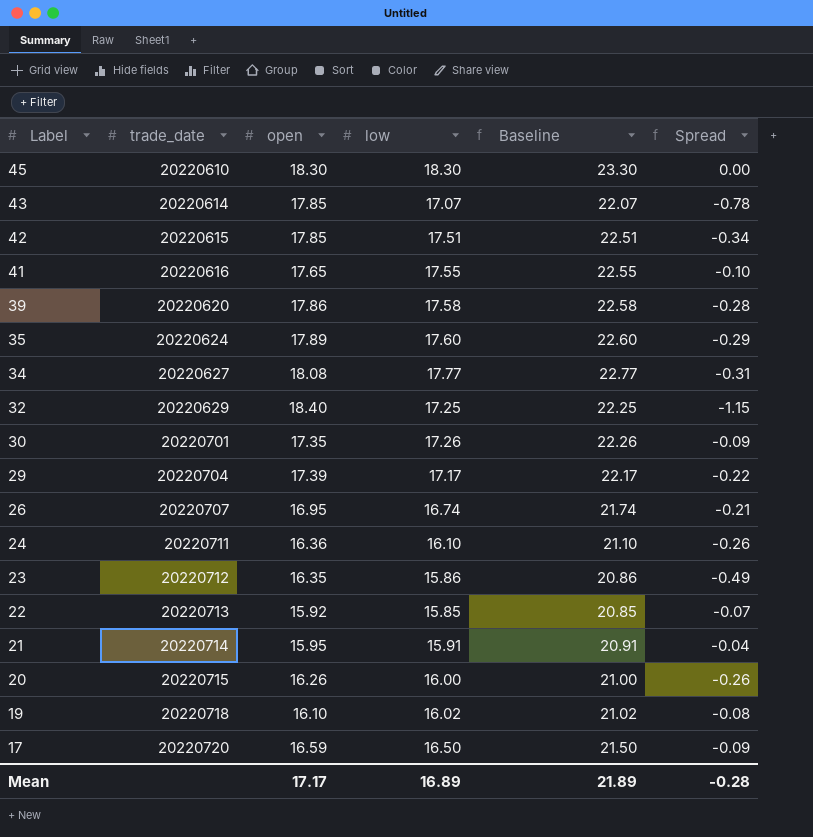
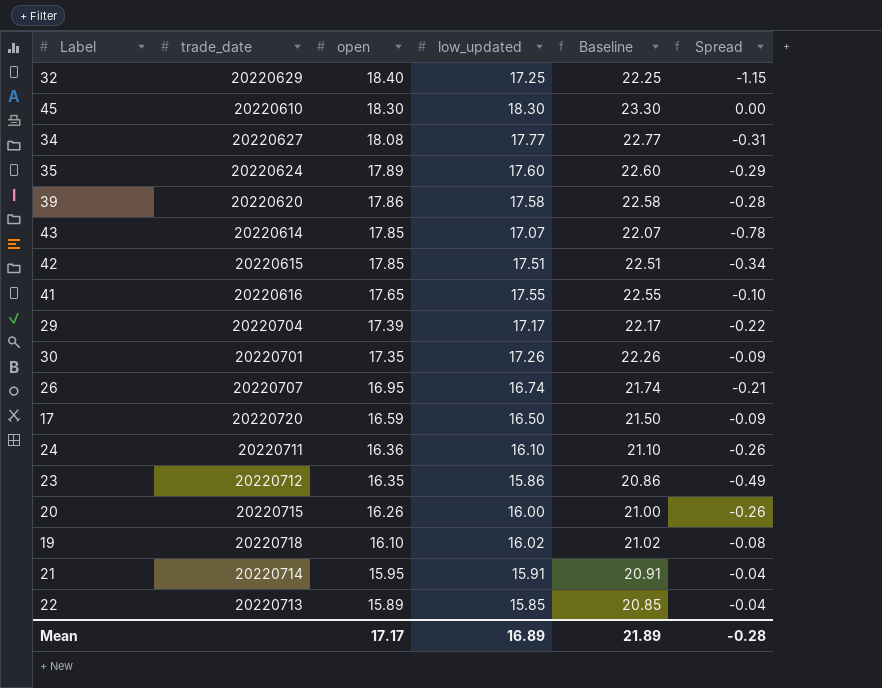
row order: Label descending -> open descending
column name: low -> low_updated
22 | open: 15.92 -> 15.89
22 | Spread: -0.07 -> -0.04

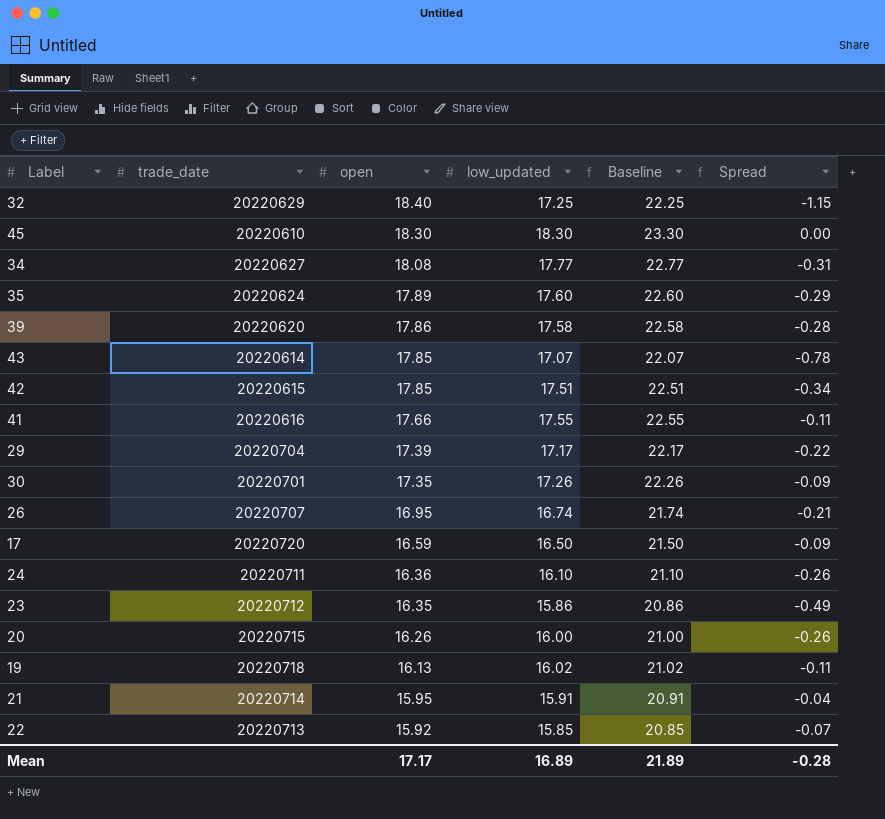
41 | open: 17.65 -> 17.66
41 | Spread: -0.10 -> -0.11
19 | open: 16.10 -> 16.13
19 | Spread: -0.08 -> -0.11
22 | open: 15.89 -> 15.92
22 | Spread: -0.04 -> -0.07

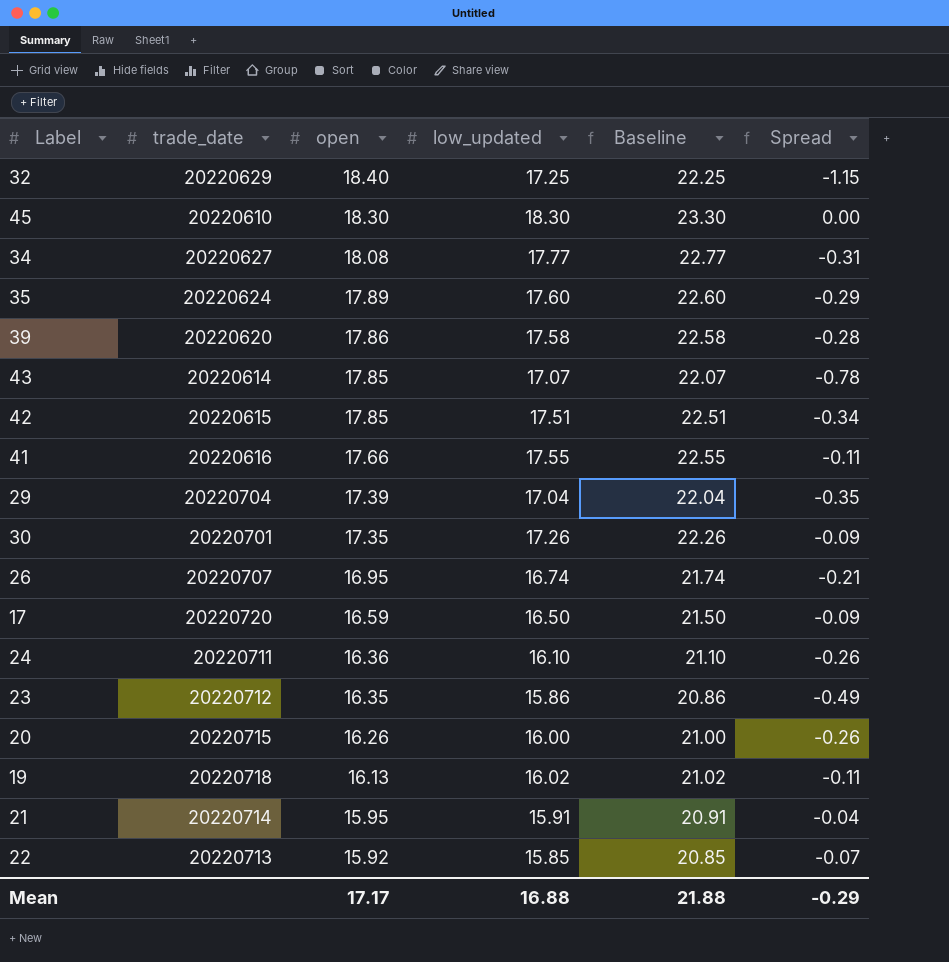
29 | low_updated: 17.17 -> 17.04
29 | Baseline: 22.17 -> 22.04
29 | Spread: -0.22 -> -0.35
Mean | low_updated: 16.89 -> 16.88
Mean | Baseline: 21.89 -> 21.88
Mean | Spread: -0.28 -> -0.29

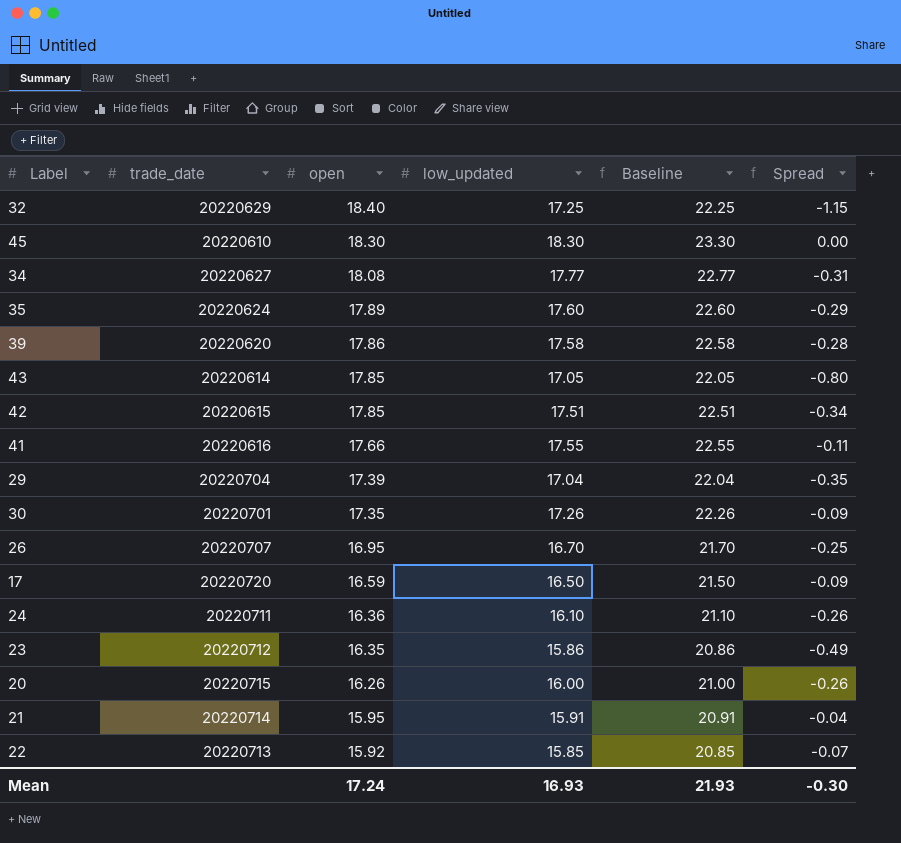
row 19: 20220718 | 16.13 | 16.02 | 21.02 | -0.11 -> none
43 | low_updated: 17.07 -> 17.05
43 | Baseline: 22.07 -> 22.05
43 | Spread: -0.78 -> -0.80
26 | low_updated: 16.74 -> 16.70
26 | Baseline: 21.74 -> 21.70
26 | Spread: -0.21 -> -0.25
Mean | open: 17.17 -> 17.24
Mean | low_updated: 16.88 -> 16.93
Mean | Baseline: 21.88 -> 21.93
Mean | Spread: -0.29 -> -0.30

